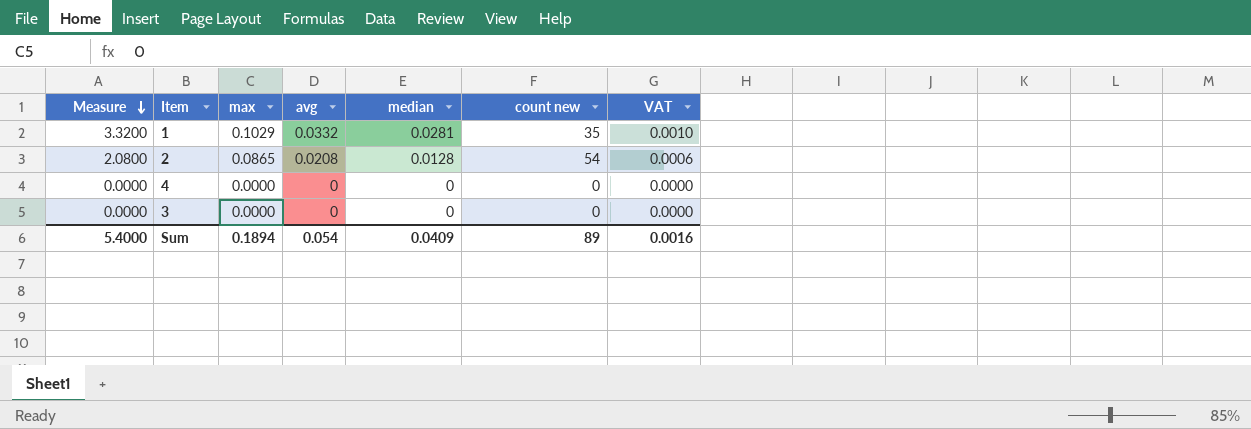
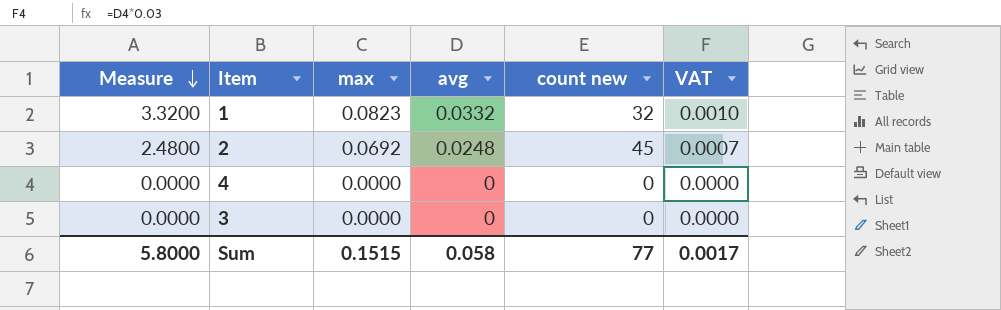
column median | position: 5 -> none
1 | max: 0.1029 -> 0.0823
1 | count new: 35 -> 32
2 | Measure: 2.0800 -> 2.4800
2 | max: 0.0865 -> 0.0692
2 | avg: 0.0208 -> 0.0248
2 | count new: 54 -> 45
2 | VAT: 0.0006 -> 0.0007
Sum | Measure: 5.4000 -> 5.8000
Sum | max: 0.1894 -> 0.1515
Sum | avg: 0.054 -> 0.058
Sum | count new: 89 -> 77
Sum | VAT: 0.0016 -> 0.0017

